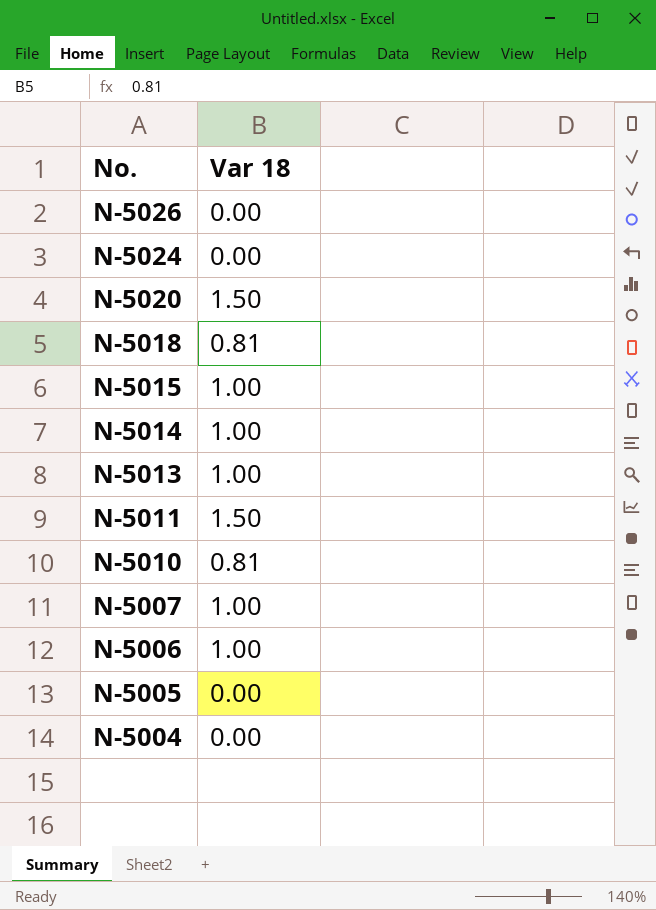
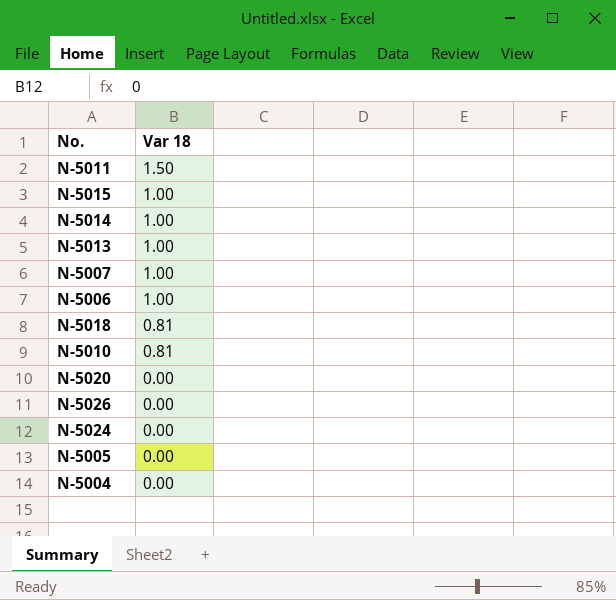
row order: No. descending -> Var 18 descending
N-5020 | Var 18: 1.50 -> 0.00

